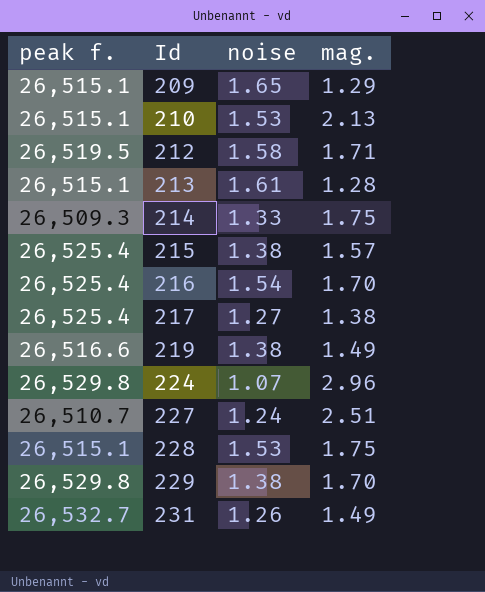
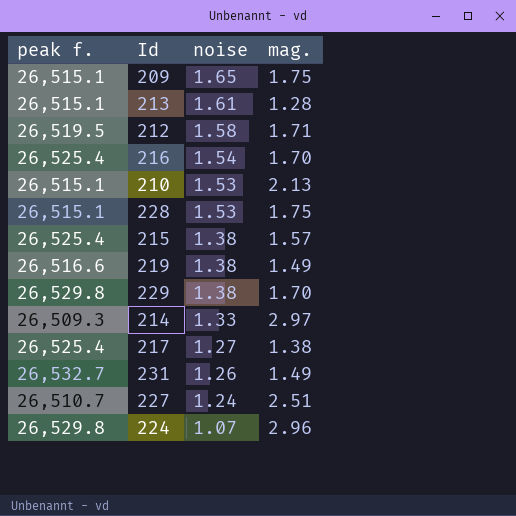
row order: Id ascending -> noise descending
209 | mag.: 1.29 -> 1.75
214 | mag.: 1.75 -> 2.97

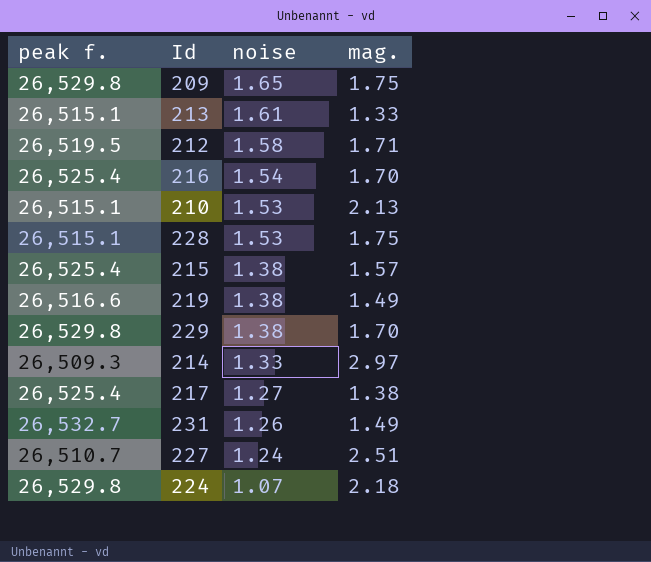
209 | peak f.: 26,515.1 -> 26,529.8
213 | mag.: 1.28 -> 1.33
224 | mag.: 2.96 -> 2.18

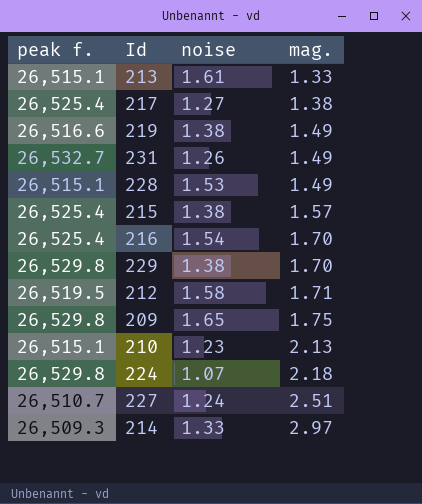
row order: noise descending -> mag. ascending
228 | mag.: 1.75 -> 1.49
210 | noise: 1.53 -> 1.23

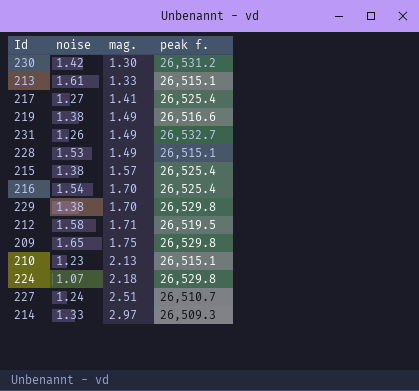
column peak f. | position: 1 -> 4
row 230: none -> 1.42 | 1.30 | 26,531.2
217 | mag.: 1.38 -> 1.41

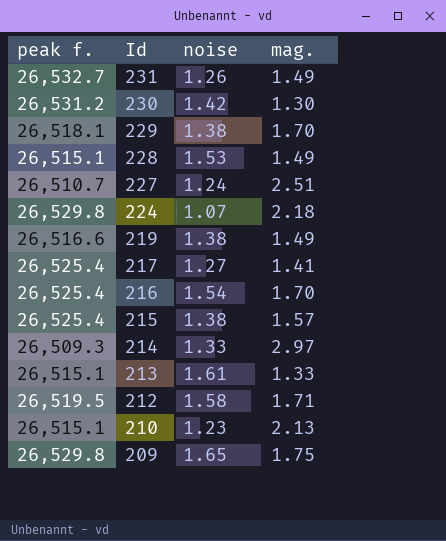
row order: mag. ascending -> Id descending
column peak f. | position: 4 -> 1
229 | peak f.: 26,529.8 -> 26,518.1

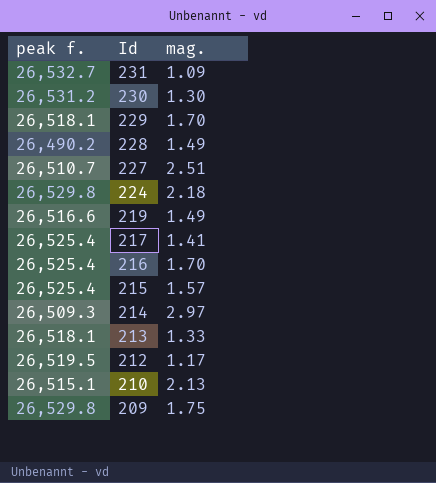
column noise | position: 3 -> none
231 | mag.: 1.49 -> 1.09
228 | peak f.: 26,515.1 -> 26,490.2
213 | peak f.: 26,515.1 -> 26,518.1
212 | mag.: 1.71 -> 1.17

